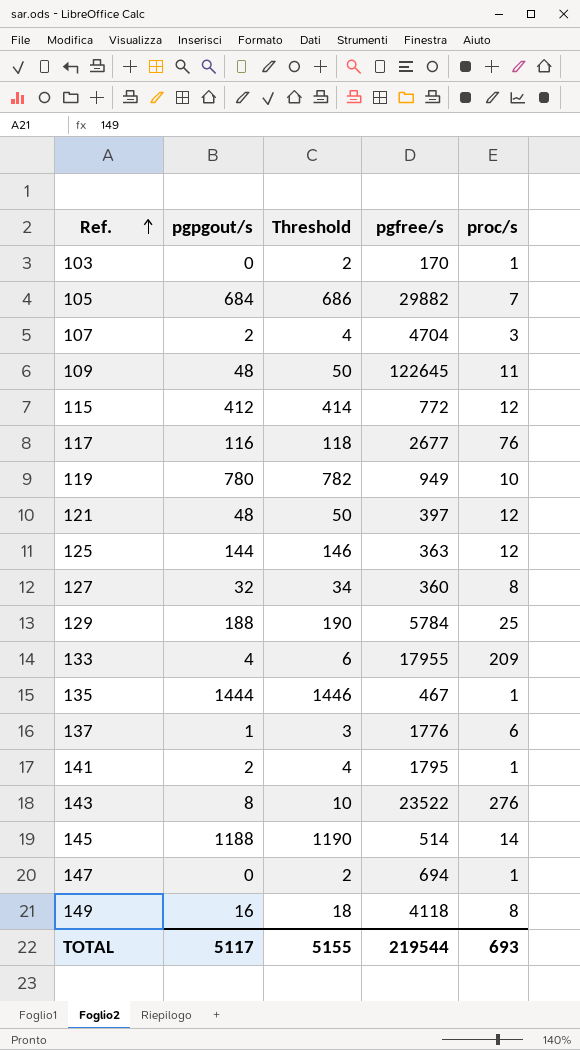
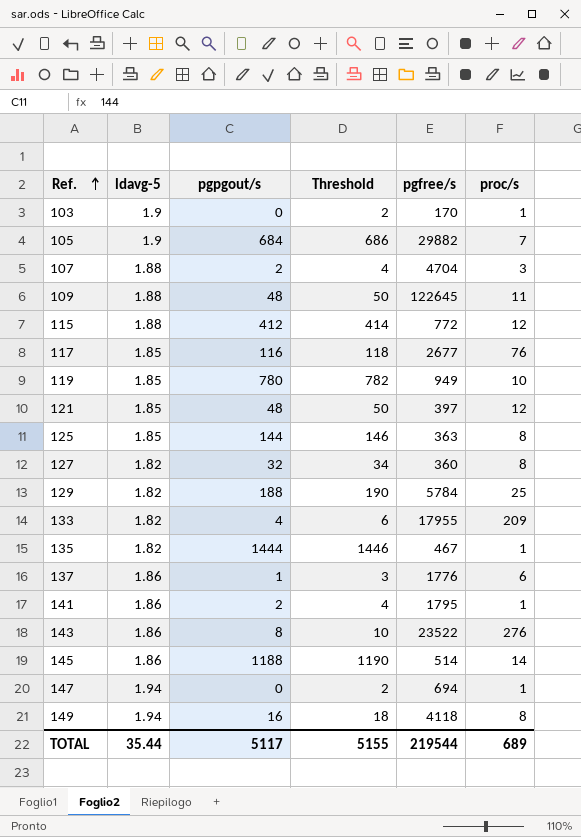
column ldavg-5 | position: none -> 2
125 | proc/s: 12 -> 8
TOTAL | proc/s: 693 -> 689

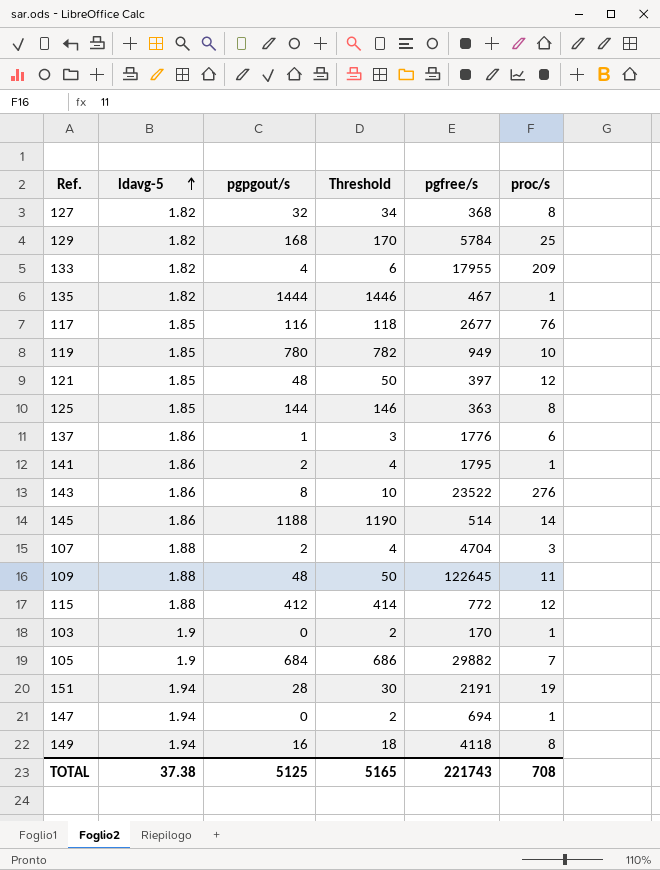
row order: Ref. ascending -> ldavg-5 ascending
127 | pgfree/s: 360 -> 368
129 | pgpgout/s: 188 -> 168
129 | Threshold: 190 -> 170
row 151: none -> 1.94 | 28 | 30 | 2191 | 19
TOTAL | ldavg-5: 35.44 -> 37.38
TOTAL | pgpgout/s: 5117 -> 5125
TOTAL | Threshold: 5155 -> 5165
TOTAL | pgfree/s: 219544 -> 221743
TOTAL | proc/s: 689 -> 708

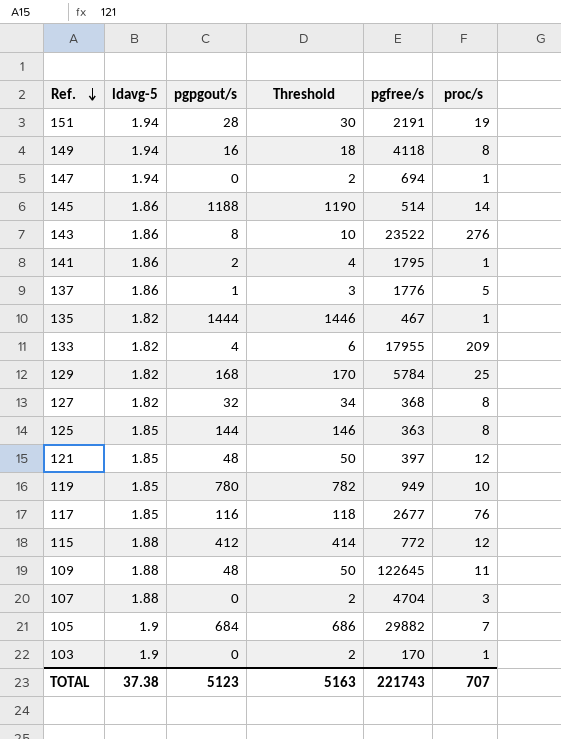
row order: ldavg-5 ascending -> Ref. descending
137 | proc/s: 6 -> 5
107 | pgpgout/s: 2 -> 0
107 | Threshold: 4 -> 2
TOTAL | pgpgout/s: 5125 -> 5123
TOTAL | Threshold: 5165 -> 5163
TOTAL | proc/s: 708 -> 707

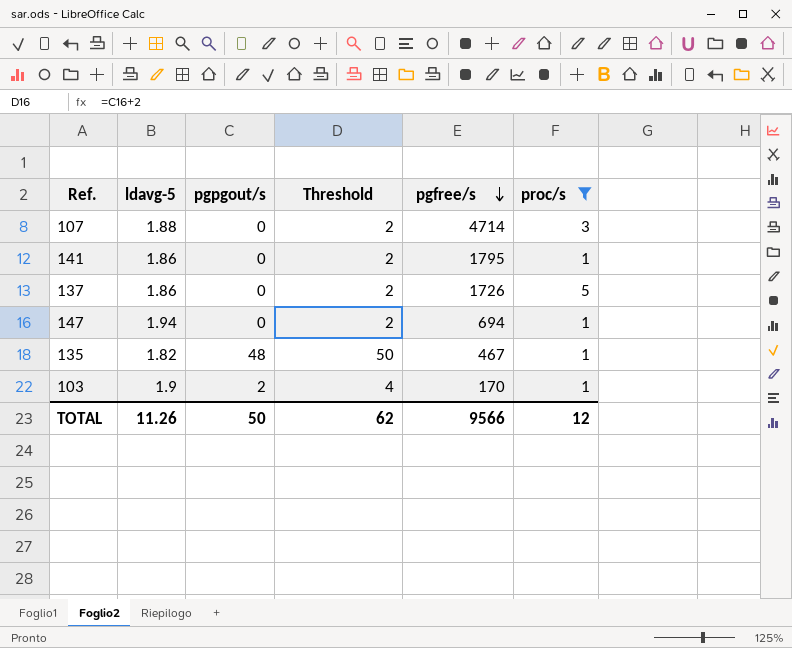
filter: none -> proc/s <= 5
row order: Ref. descending -> pgfree/s descending
107 | pgfree/s: 4704 -> 4714
141 | pgpgout/s: 2 -> 0
141 | Threshold: 4 -> 2
137 | pgpgout/s: 1 -> 0
137 | Threshold: 3 -> 2
137 | pgfree/s: 1776 -> 1726
135 | pgpgout/s: 1444 -> 48
135 | Threshold: 1446 -> 50
103 | pgpgout/s: 0 -> 2
103 | Threshold: 2 -> 4
TOTAL | ldavg-5: 37.38 -> 11.26
TOTAL | pgpgout/s: 5123 -> 50
TOTAL | Threshold: 5163 -> 62
TOTAL | pgfree/s: 221743 -> 9566
TOTAL | proc/s: 707 -> 12

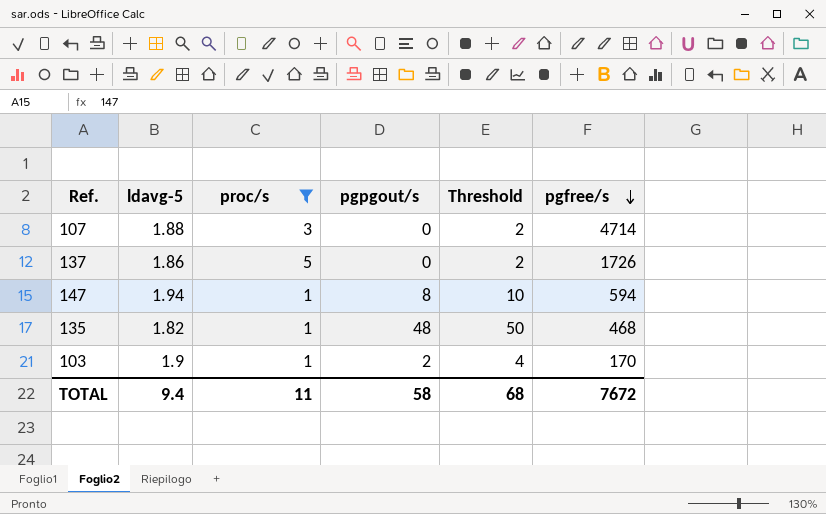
column proc/s | position: 6 -> 3
row 141: 1.86 | 0 | 2 | 1795 | 1 -> none
147 | pgpgout/s: 0 -> 8
147 | Threshold: 2 -> 10
147 | pgfree/s: 694 -> 594
135 | pgfree/s: 467 -> 468
TOTAL | ldavg-5: 11.26 -> 9.4
TOTAL | proc/s: 12 -> 11
TOTAL | pgpgout/s: 50 -> 58
TOTAL | Threshold: 62 -> 68
TOTAL | pgfree/s: 9566 -> 7672

